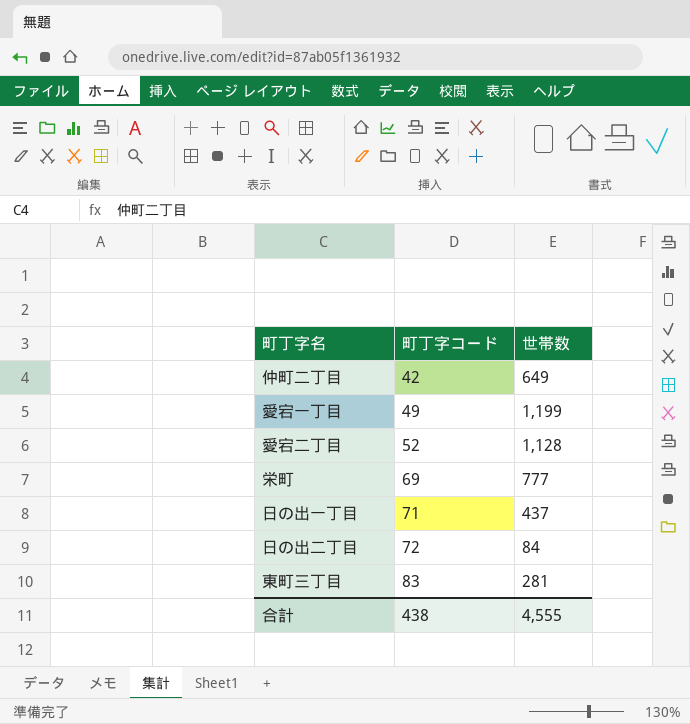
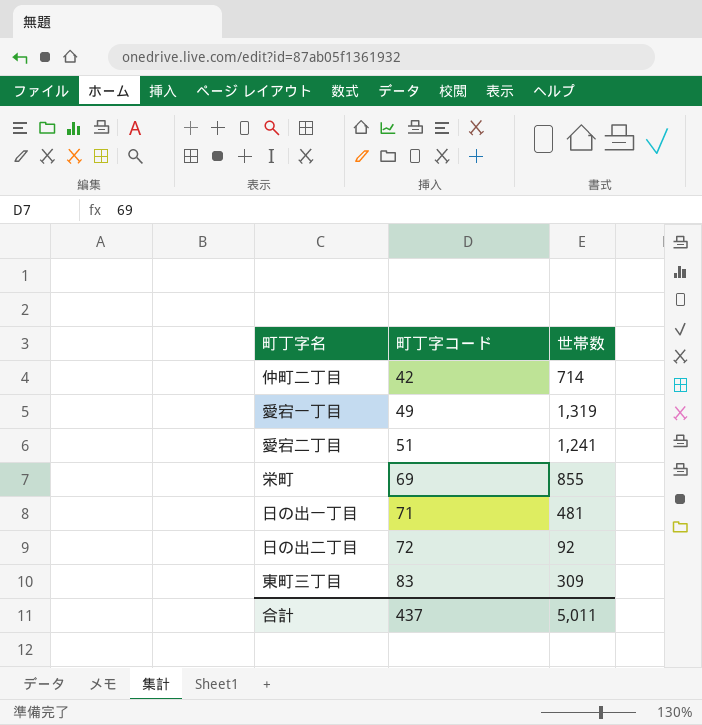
仲町二丁目 | 世帯数: 649 -> 714
愛宕一丁目 | 世帯数: 1,199 -> 1,319
愛宕二丁目 | 町丁字コード: 52 -> 51
愛宕二丁目 | 世帯数: 1,128 -> 1,241
栄町 | 世帯数: 777 -> 855
日の出一丁目 | 世帯数: 437 -> 481
日の出二丁目 | 世帯数: 84 -> 92
東町三丁目 | 世帯数: 281 -> 309
合計 | 町丁字コード: 438 -> 437
合計 | 世帯数: 4,555 -> 5,011

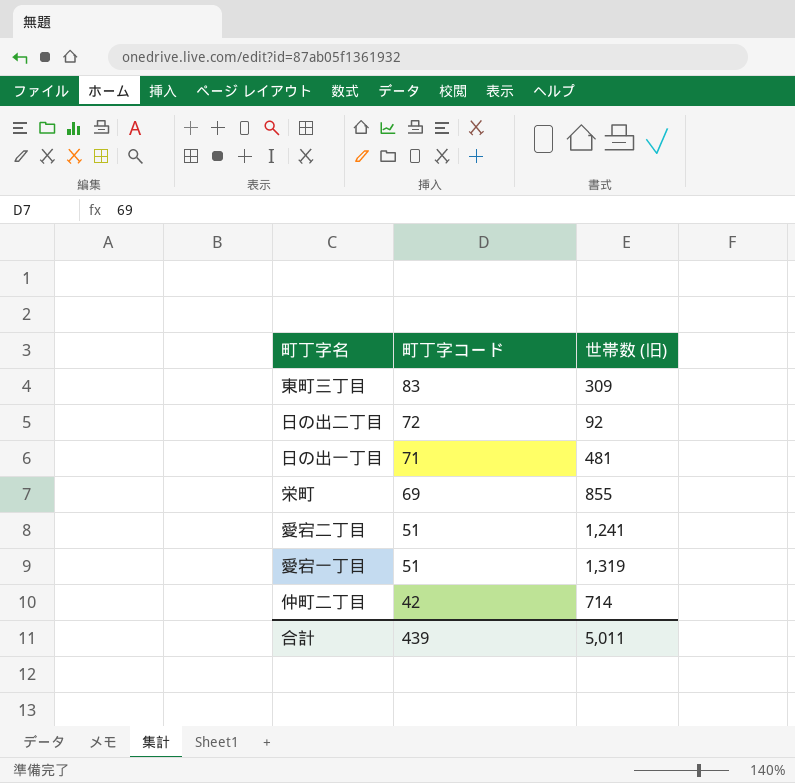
row order: 町丁字コード ascending -> 町丁字コード descending
column name: 世帯数 -> 世帯数 (旧)
愛宕一丁目 | 町丁字コード: 49 -> 51
合計 | 町丁字コード: 437 -> 439

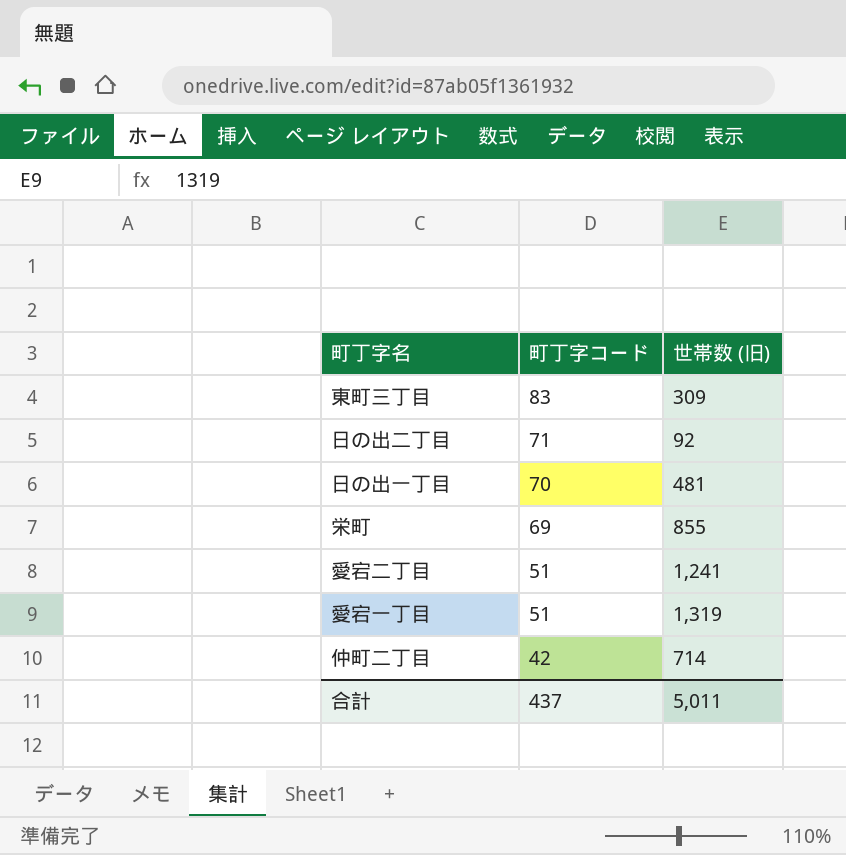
日の出二丁目 | 町丁字コード: 72 -> 71
日の出一丁目 | 町丁字コード: 71 -> 70
合計 | 町丁字コード: 439 -> 437

